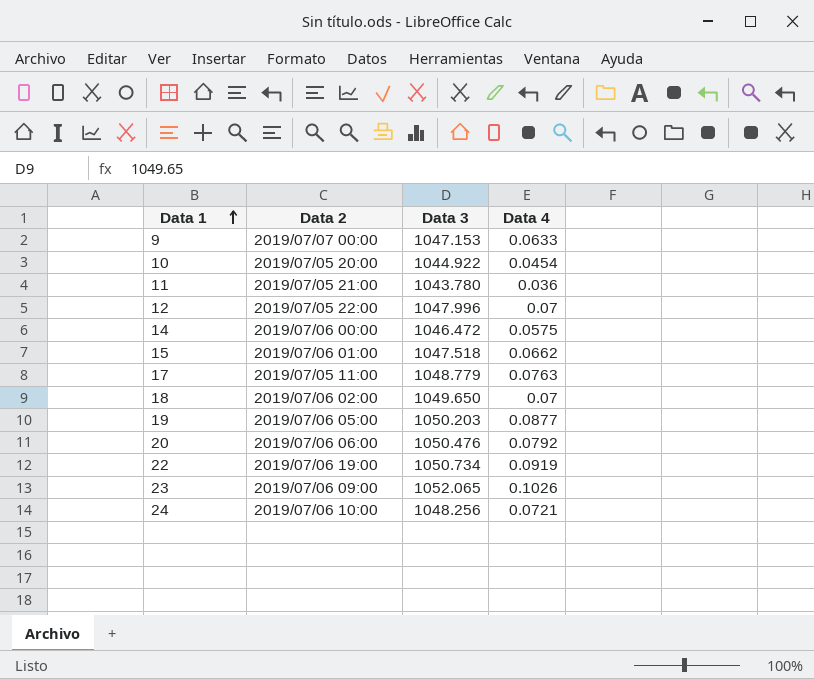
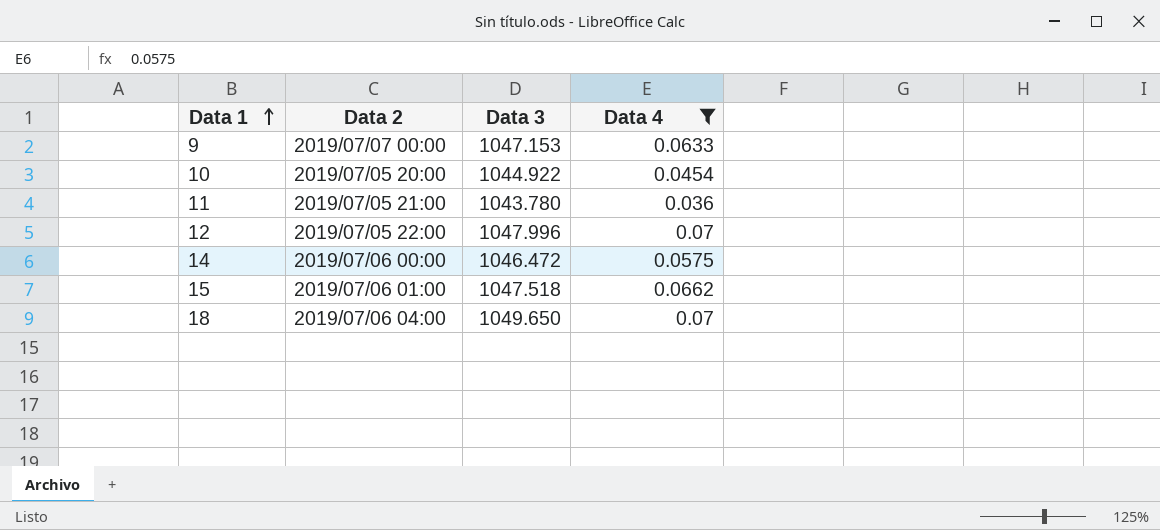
filter: none -> Data 4 <= 0.07
18 | Data 2: 2019/07/06 02:00 -> 2019/07/06 04:00

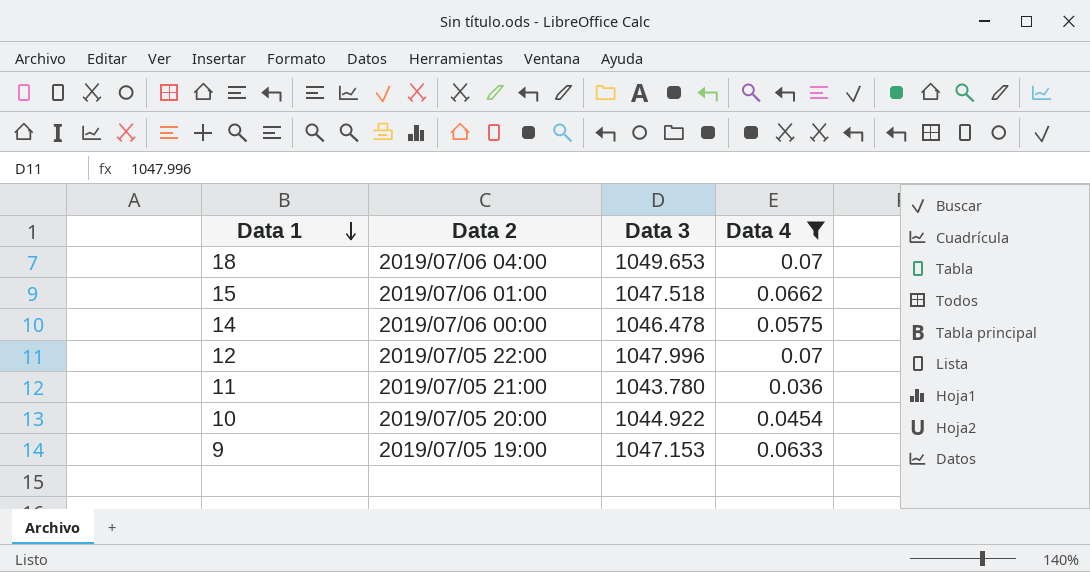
row order: Data 1 ascending -> Data 1 descending
18 | Data 3: 1049.650 -> 1049.653
14 | Data 3: 1046.472 -> 1046.478
9 | Data 2: 2019/07/07 00:00 -> 2019/07/05 19:00

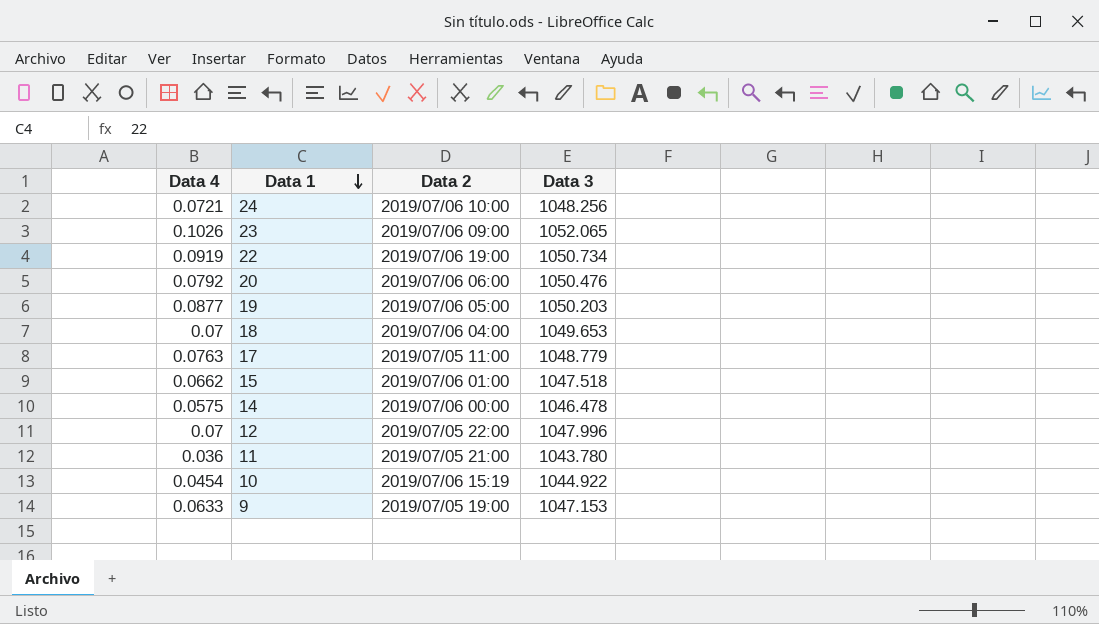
filter: Data 4 <= 0.07 -> none
column Data 4 | position: 4 -> 1
10 | Data 2: 2019/07/05 20:00 -> 2019/07/06 15:19

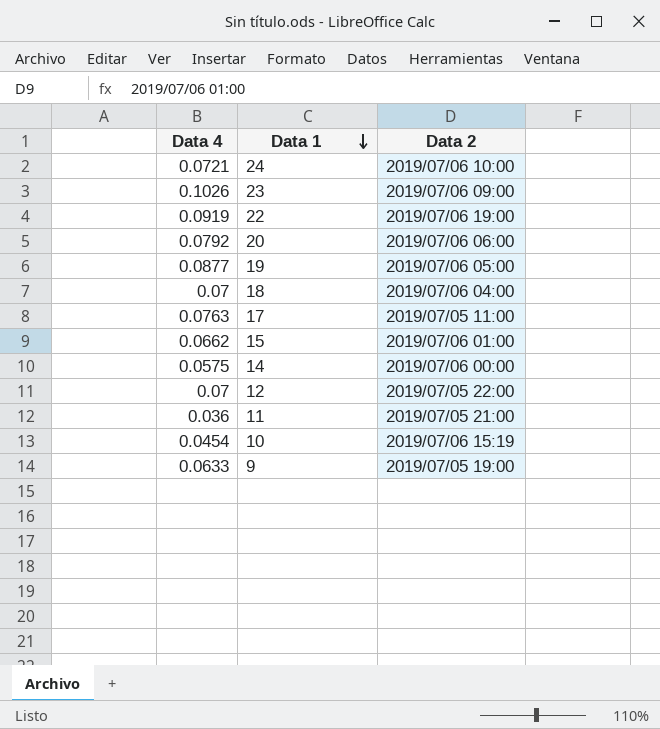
column Data 3 | position: 4 -> none

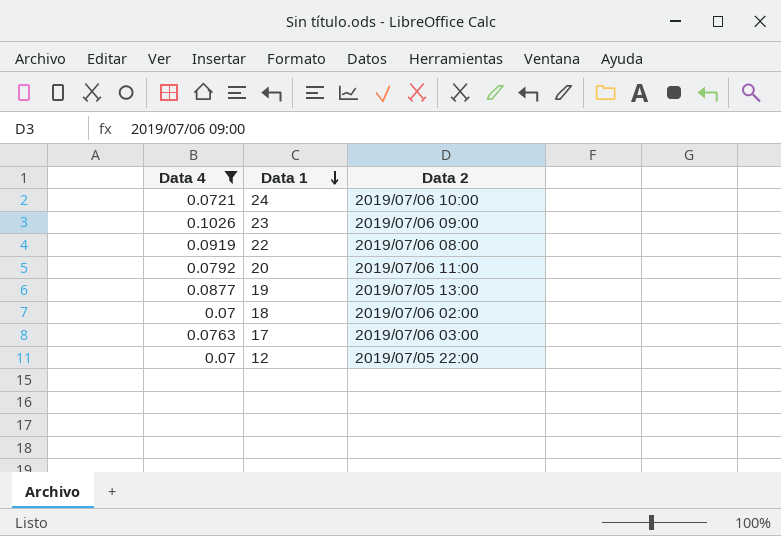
filter: none -> Data 4 >= 0.07
22 | Data 2: 2019/07/06 19:00 -> 2019/07/06 08:00
20 | Data 2: 2019/07/06 06:00 -> 2019/07/06 11:00
19 | Data 2: 2019/07/06 05:00 -> 2019/07/05 13:00
18 | Data 2: 2019/07/06 04:00 -> 2019/07/06 02:00
17 | Data 2: 2019/07/05 11:00 -> 2019/07/06 03:00

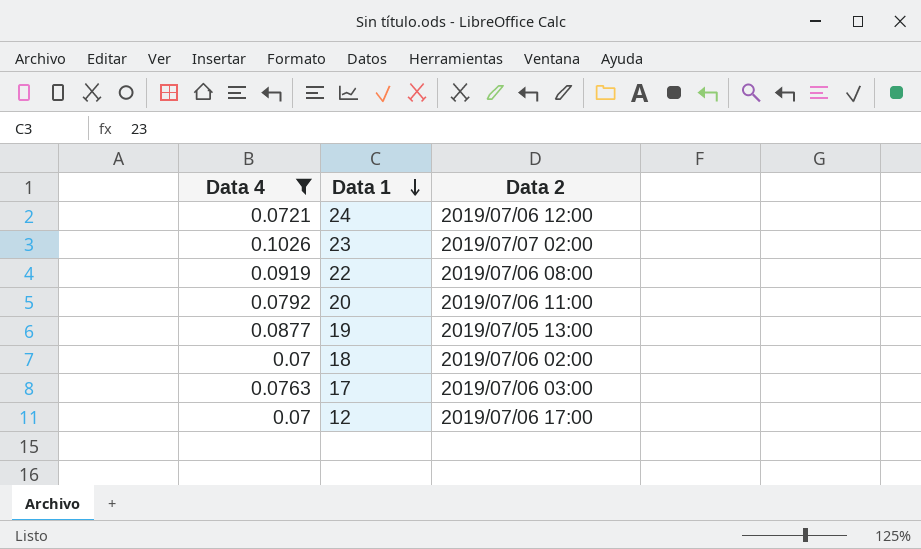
24 | Data 2: 2019/07/06 10:00 -> 2019/07/06 12:00
23 | Data 2: 2019/07/06 09:00 -> 2019/07/07 02:00
12 | Data 2: 2019/07/05 22:00 -> 2019/07/06 17:00

